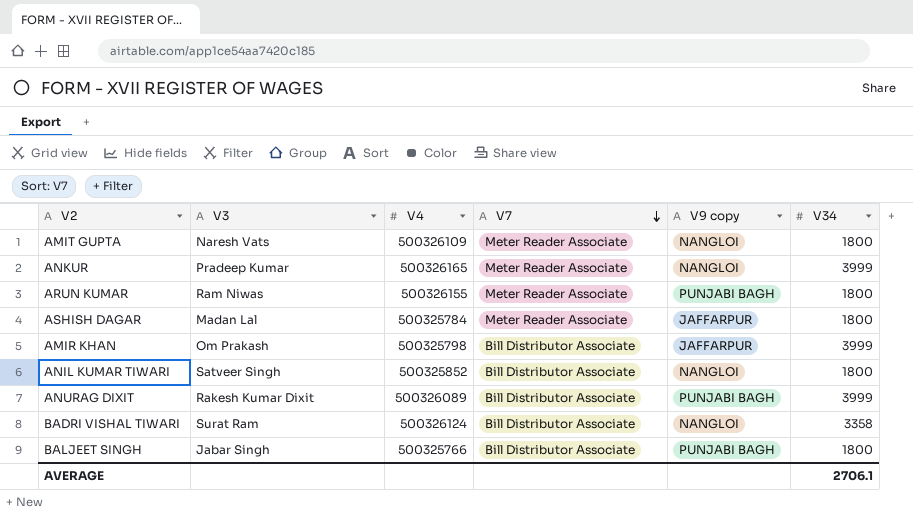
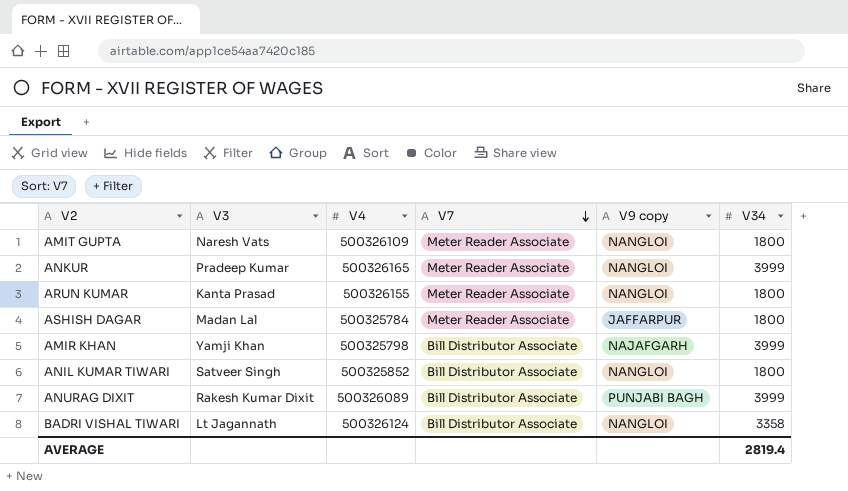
row BALJEET SINGH: Jabar Singh | 500325766 | Bill Distributor Associate | PUNJABI BAGH | 1800 -> none
ARUN KUMAR | V3: Ram Niwas -> Kanta Prasad
ARUN KUMAR | V9 copy: PUNJABI BAGH -> NANGLOI
AMIR KHAN | V3: Om Prakash -> Yamji Khan
AMIR KHAN | V9 copy: JAFFARPUR -> NAJAFGARH
BADRI VISHAL TIWARI | V3: Surat Ram -> Lt Jagannath
AVERAGE | V34: 2706.1 -> 2819.4

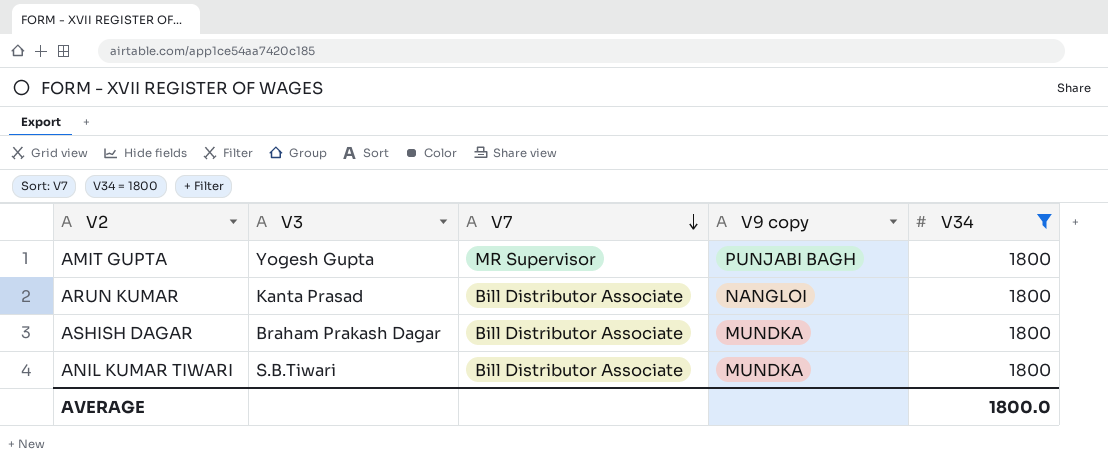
filter: none -> V34 = 1800
column V4 | position: 3 -> none
AMIT GUPTA | V3: Naresh Vats -> Yogesh Gupta
AMIT GUPTA | V7: Meter Reader Associate -> MR Supervisor
AMIT GUPTA | V9 copy: NANGLOI -> PUNJABI BAGH
ARUN KUMAR | V7: Meter Reader Associate -> Bill Distributor Associate
ASHISH DAGAR | V3: Madan Lal -> Braham Prakash Dagar
ASHISH DAGAR | V7: Meter Reader Associate -> Bill Distributor Associate
ASHISH DAGAR | V9 copy: JAFFARPUR -> MUNDKA
ANIL KUMAR TIWARI | V3: Satveer Singh -> S.B.Tiwari
ANIL KUMAR TIWARI | V9 copy: NANGLOI -> MUNDKA
AVERAGE | V34: 2819.4 -> 1800.0

